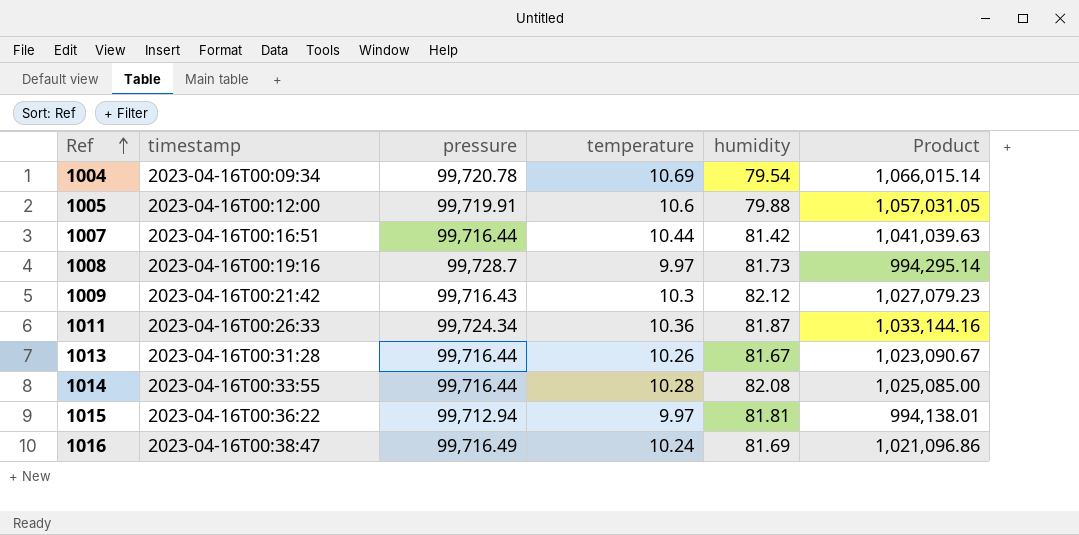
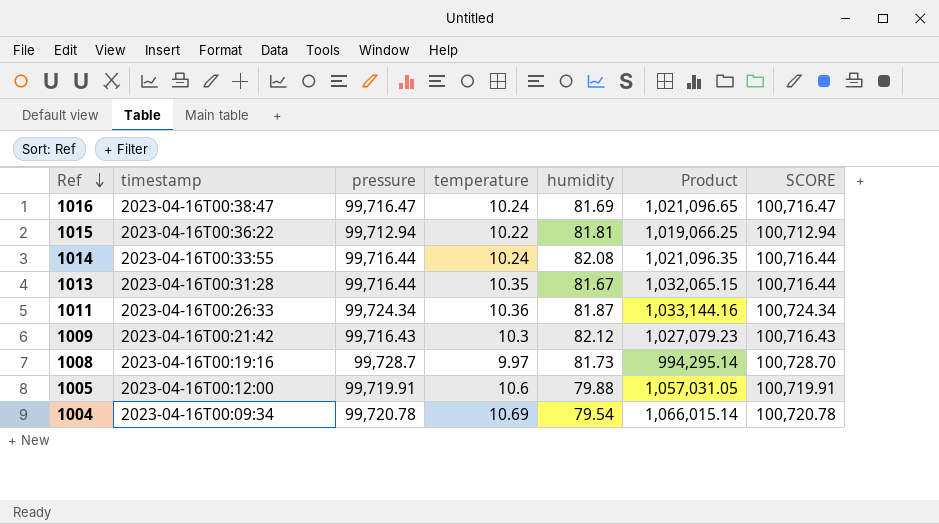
row order: Ref ascending -> Ref descending
column SCORE | formula: none -> [pressure] + 1000
row 1007: 2023-04-16T00:16:51 | 99,716.44 | 10.44 | 81.42 | 1,041,039.63 -> none
1016 | pressure: 99,716.49 -> 99,716.47
1016 | Product: 1,021,096.86 -> 1,021,096.65
1015 | temperature: 9.97 -> 10.22
1015 | Product: 994,138.01 -> 1,019,066.25
1014 | temperature: 10.28 -> 10.24
1014 | Product: 1,025,085.00 -> 1,021,096.35
1013 | temperature: 10.26 -> 10.35
1013 | Product: 1,023,090.67 -> 1,032,065.15

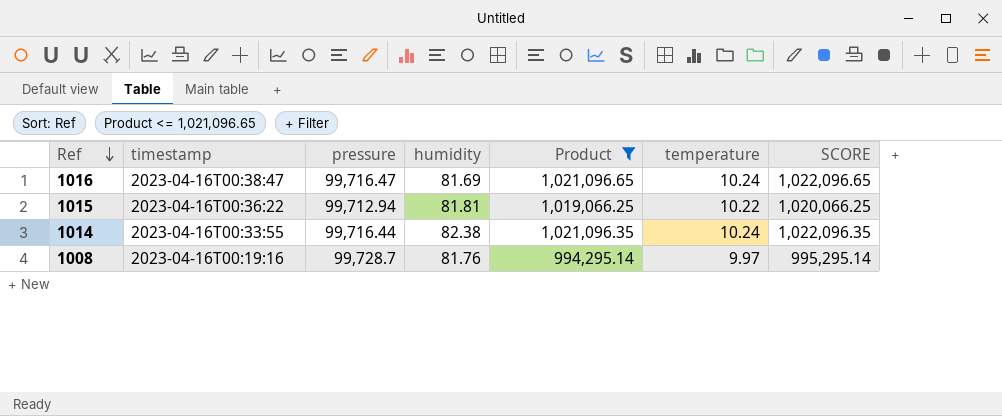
filter: none -> Product <= 1,021,096.65
column temperature | position: 4 -> 6
column SCORE | formula: [pressure] + 1000 -> [Product] + 1000
1014 | humidity: 82.08 -> 82.38
1008 | humidity: 81.73 -> 81.76

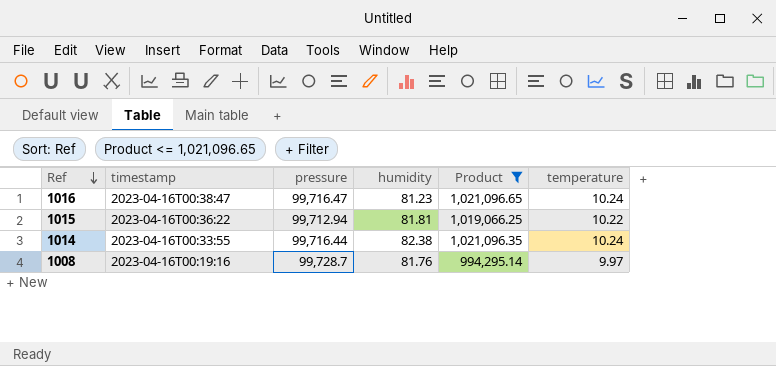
column SCORE | formula: [Product] + 1000 -> none
1016 | humidity: 81.69 -> 81.23

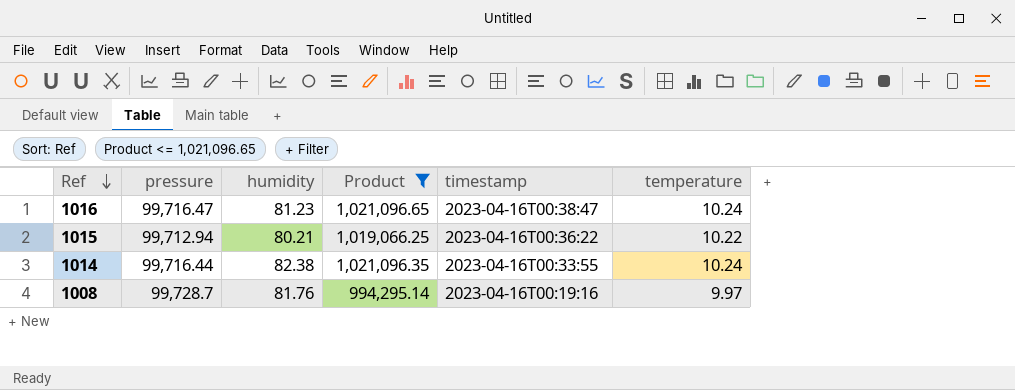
column timestamp | position: 2 -> 5
1015 | humidity: 81.81 -> 80.21

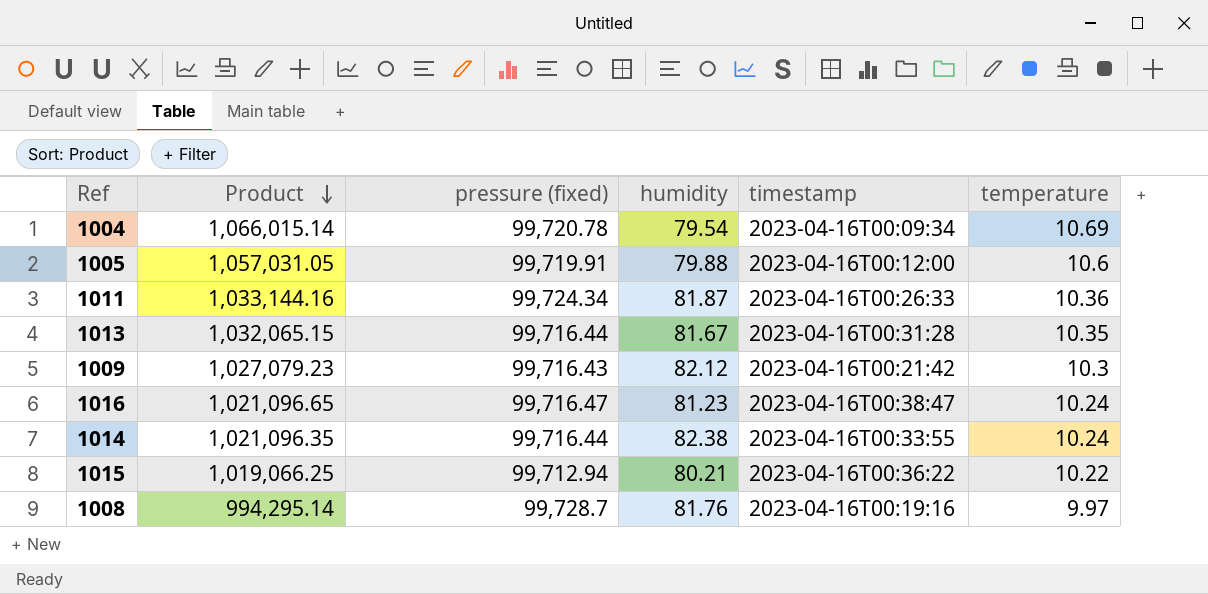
filter: Product <= 1,021,096.65 -> none
row order: Ref descending -> Product descending
column Product | position: 4 -> 2
column name: pressure -> pressure (fixed)

